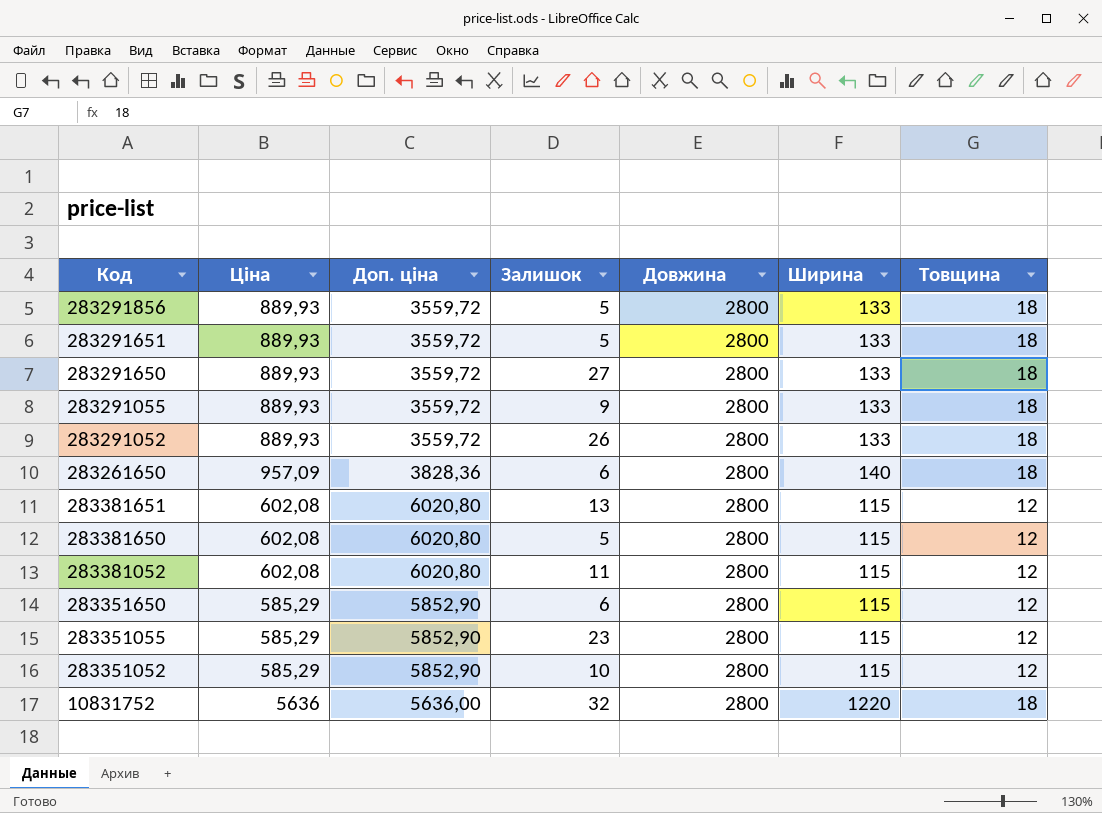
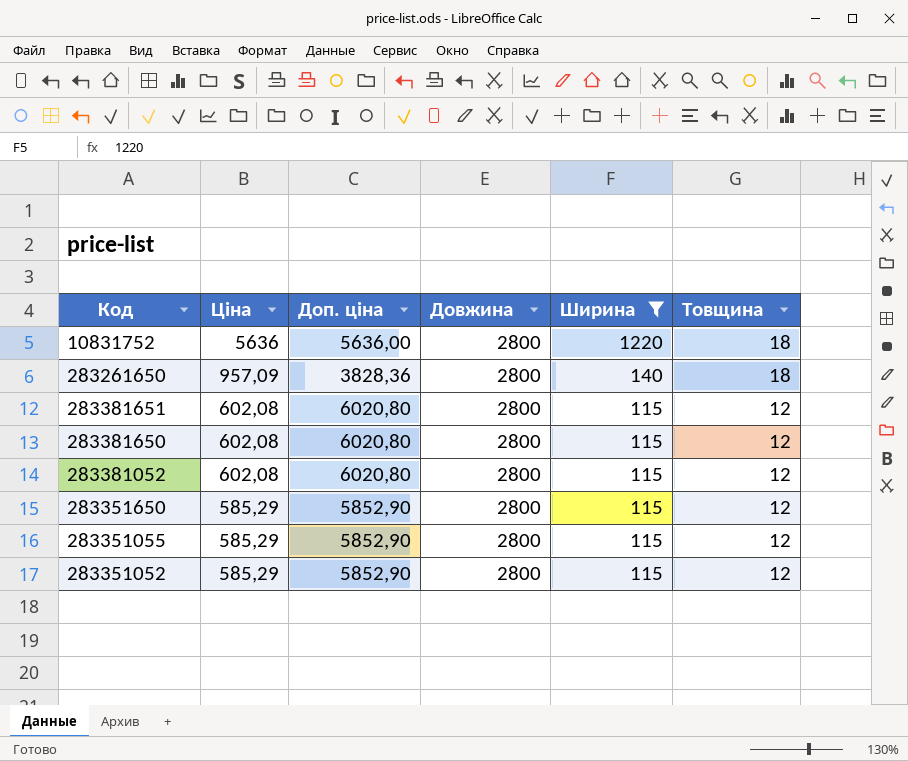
filter: none -> Ширина != 133
row order: none -> Ціна descending
column Залишок | position: 4 -> none

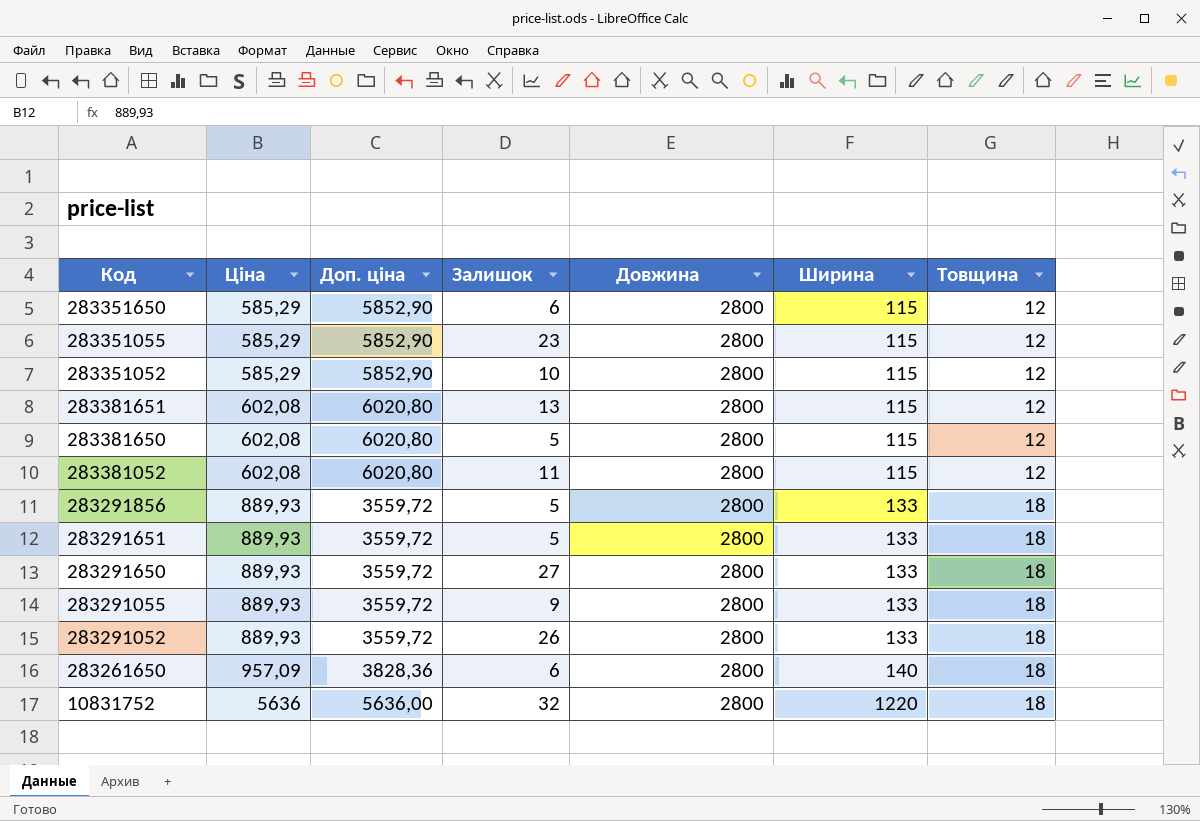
filter: Ширина != 133 -> none
row order: Ціна descending -> Ціна ascending
column Залишок | position: none -> 4

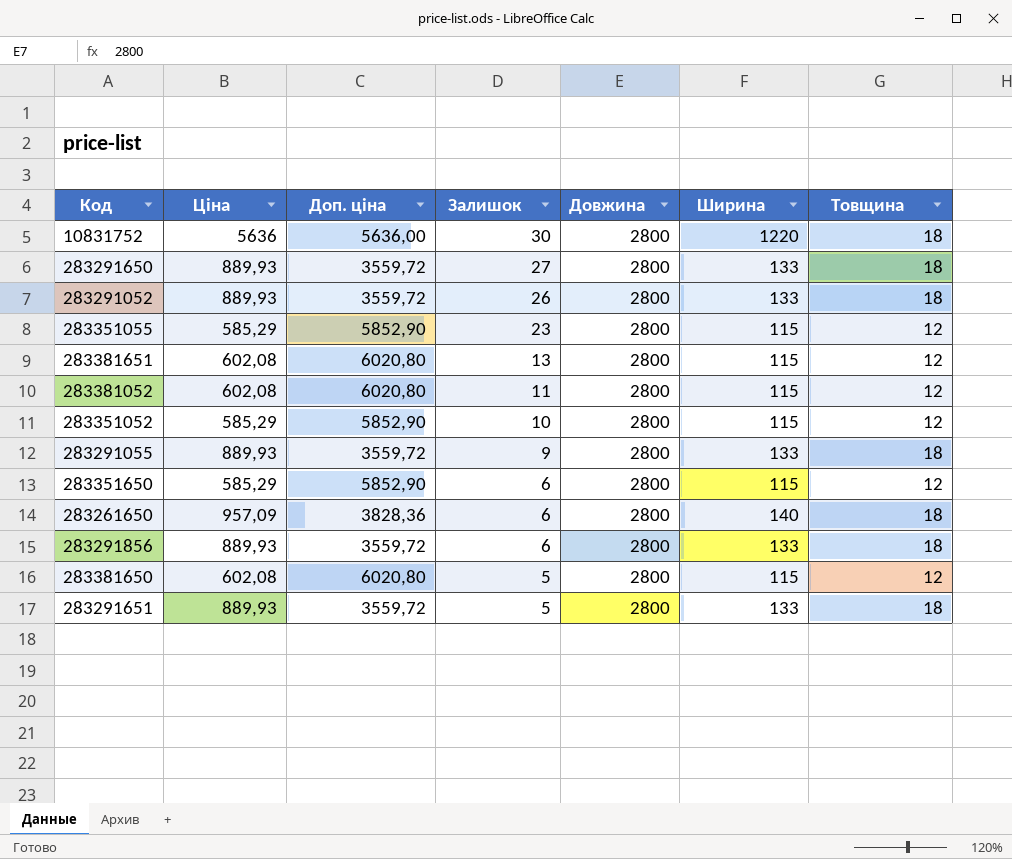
row order: Ціна ascending -> Залишок descending
10831752 | Залишок: 32 -> 30
283291856 | Залишок: 5 -> 6

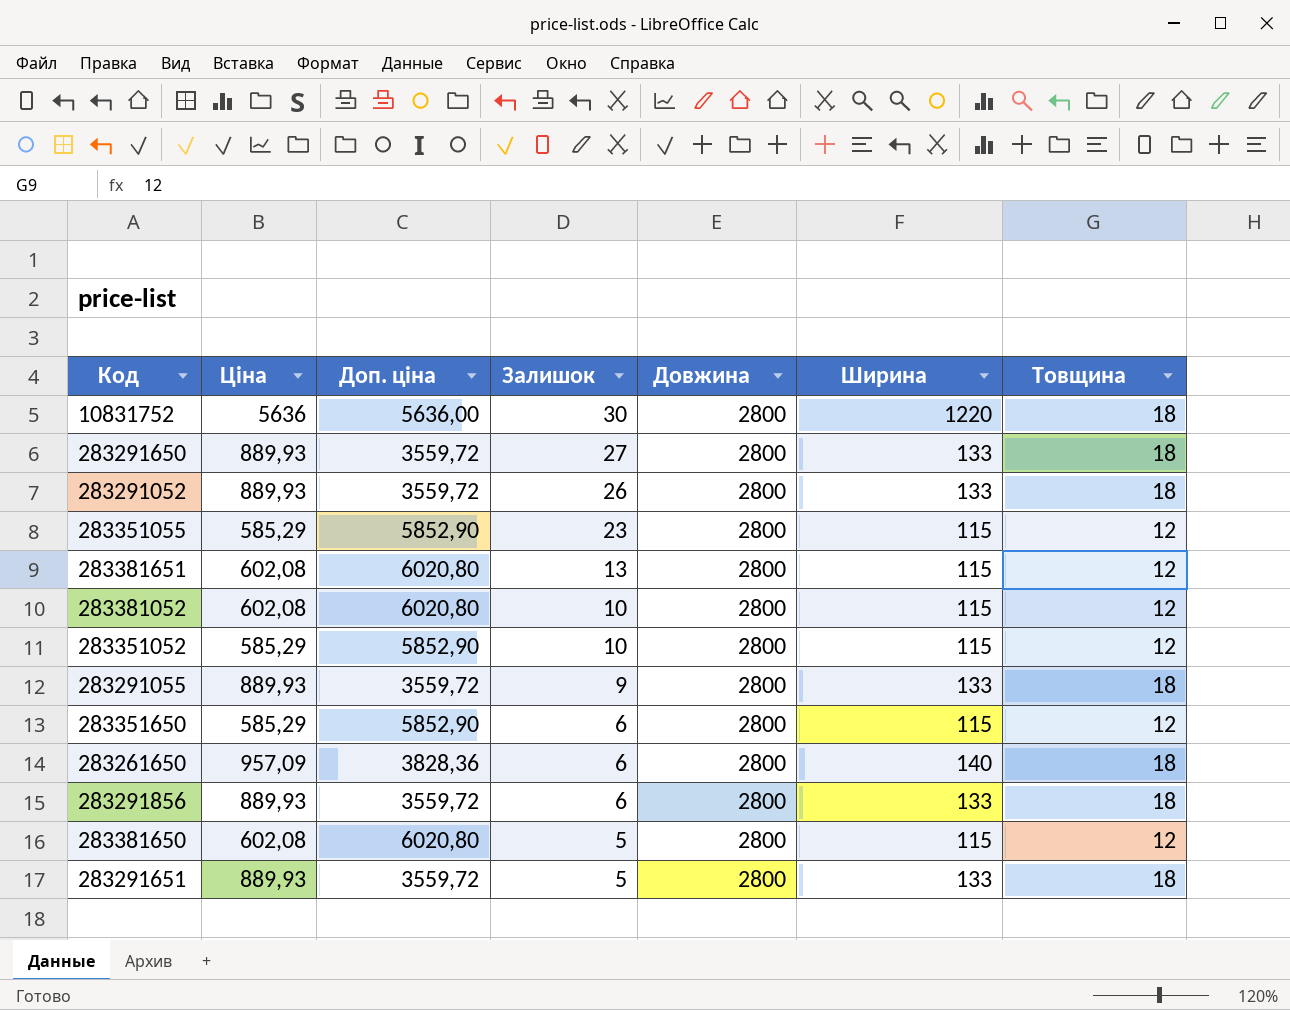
283381052 | Залишок: 11 -> 10

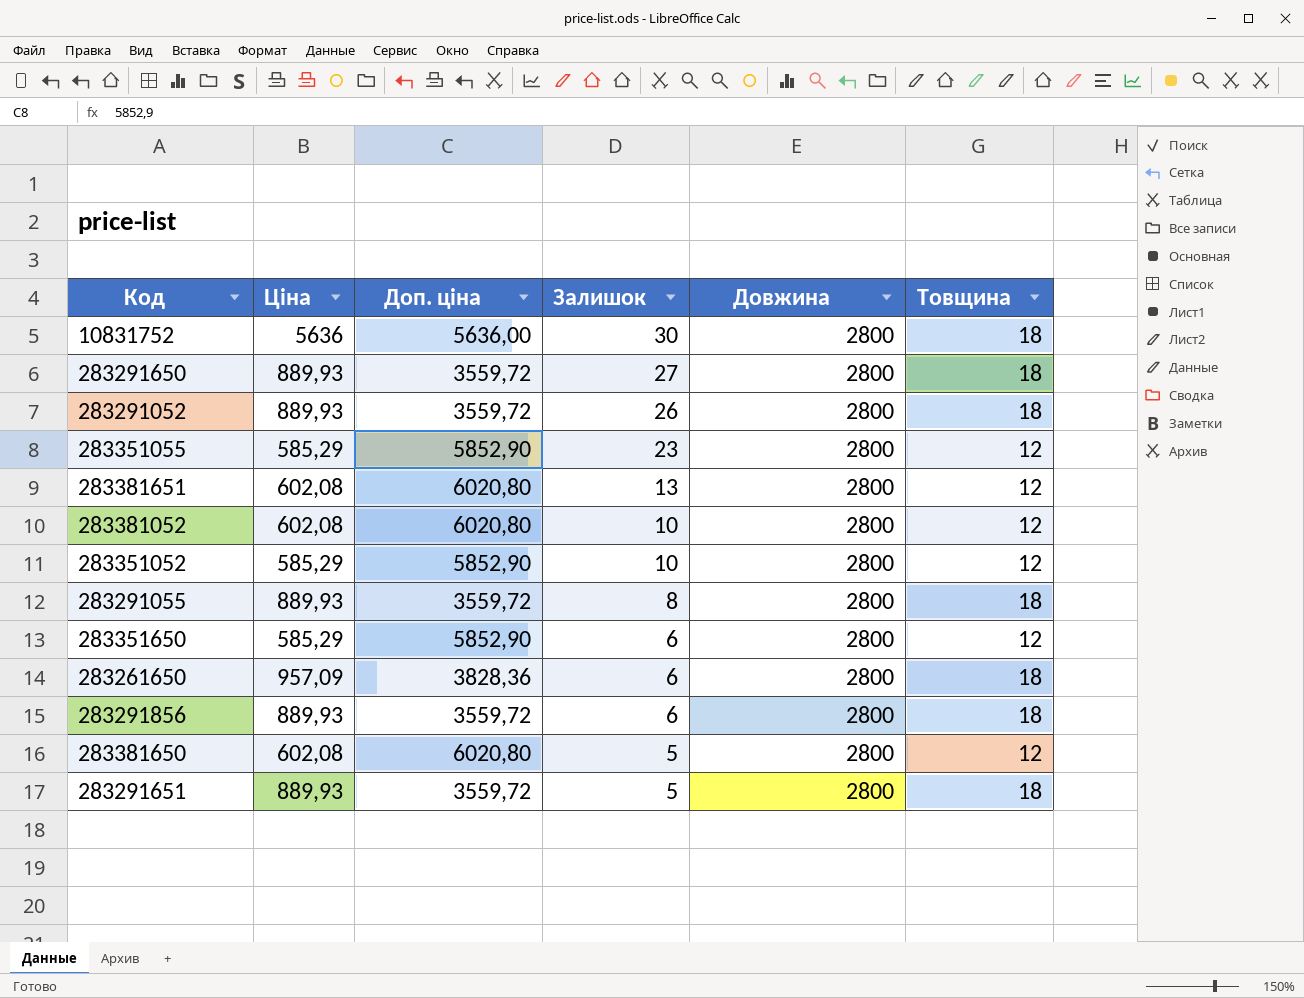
column Ширина | position: 6 -> none
283291055 | Залишок: 9 -> 8

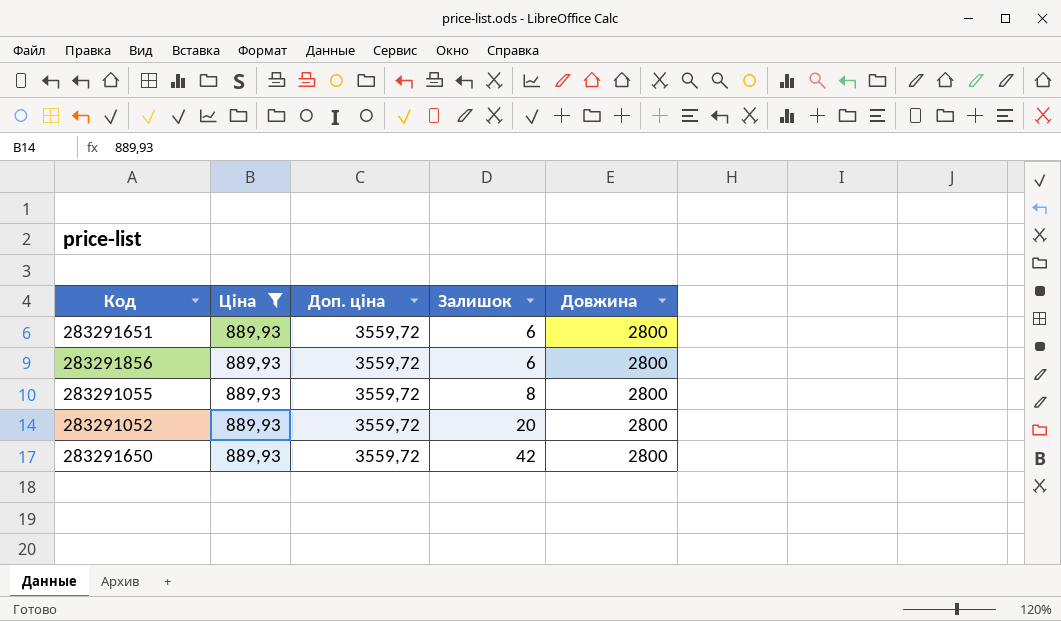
filter: none -> Ціна = 889,93
row order: Залишок descending -> Залишок ascending
column Товщина | position: 6 -> none
283291651 | Залишок: 5 -> 6
283291052 | Залишок: 26 -> 20
283291650 | Залишок: 27 -> 42

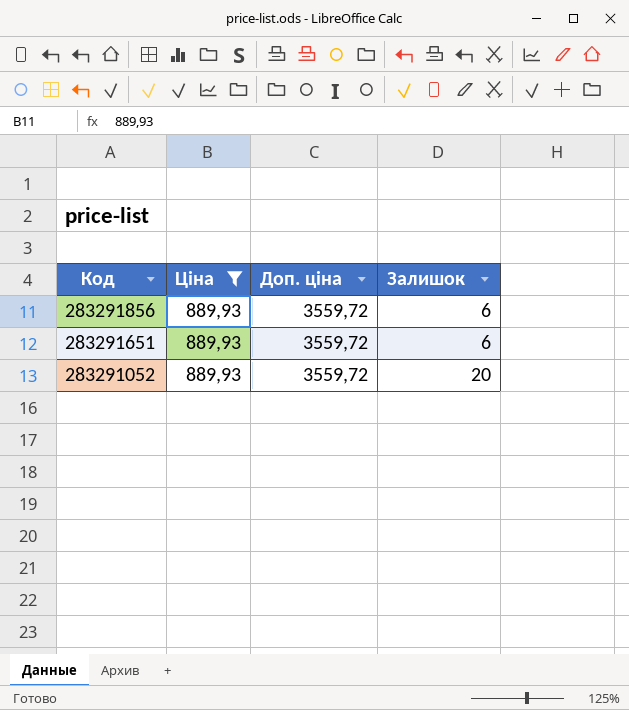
row order: Залишок ascending -> Код descending
column Довжина | position: 5 -> none
row 283291055: 889,93 | 3559,72 | 8 | 2800 -> none
row 283291650: 889,93 | 3559,72 | 42 | 2800 -> none

